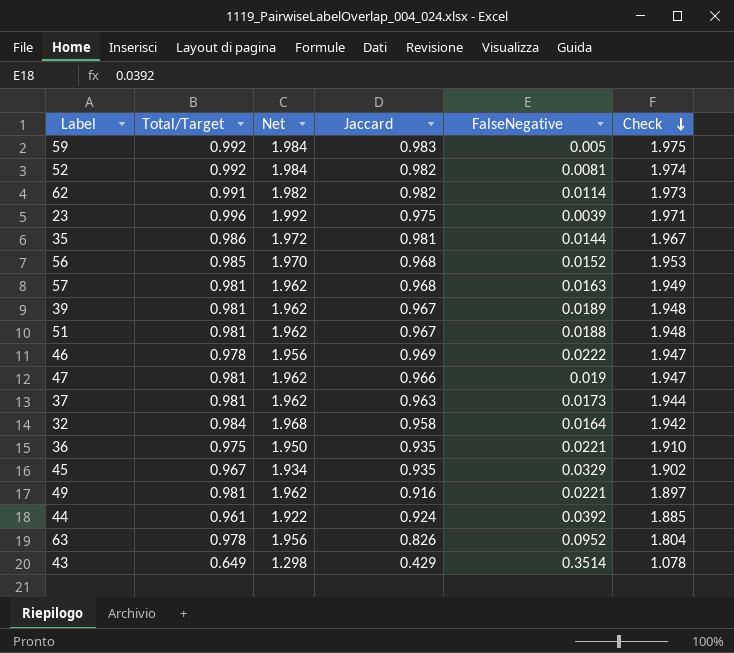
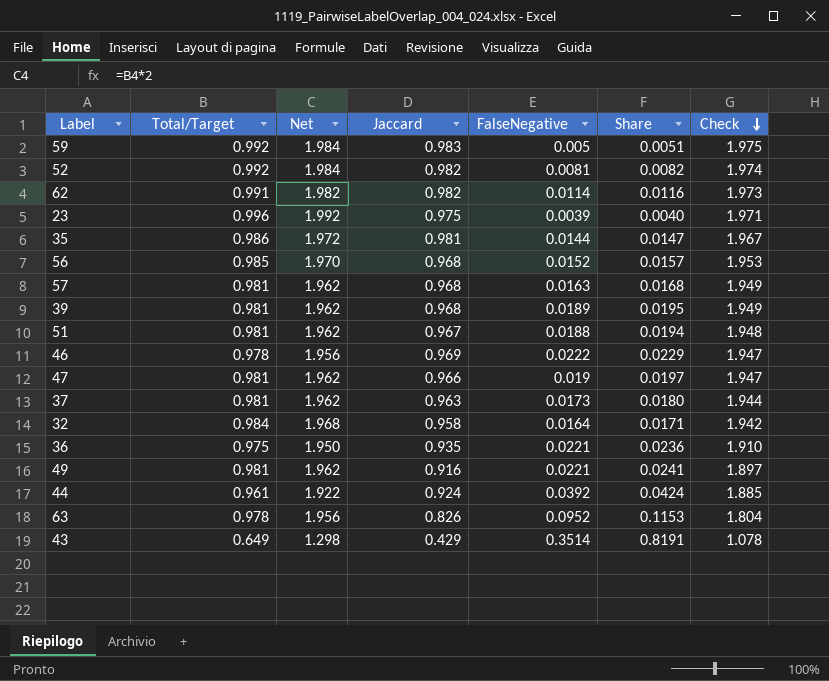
column Share | formula: none -> [FalseNegative] / [Jaccard]
row 45: 0.967 | 1.934 | 0.935 | 0.0329 | 1.902 -> none
39 | Jaccard: 0.967 -> 0.968
39 | Check: 1.948 -> 1.949

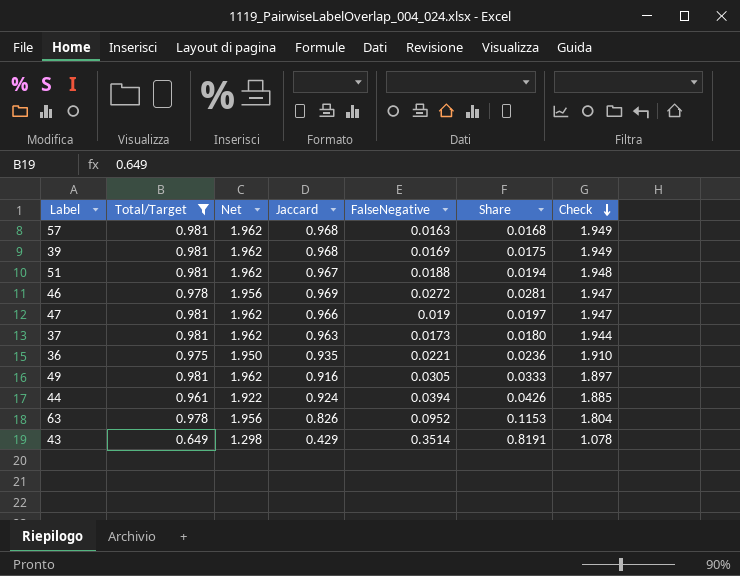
filter: none -> Total/Target <= 0.981
39 | FalseNegative: 0.0189 -> 0.0169
39 | Share: 0.0195 -> 0.0175
46 | FalseNegative: 0.0222 -> 0.0272
46 | Share: 0.0229 -> 0.0281
49 | FalseNegative: 0.0221 -> 0.0305
49 | Share: 0.0241 -> 0.0333
44 | FalseNegative: 0.0392 -> 0.0394
44 | Share: 0.0424 -> 0.0426

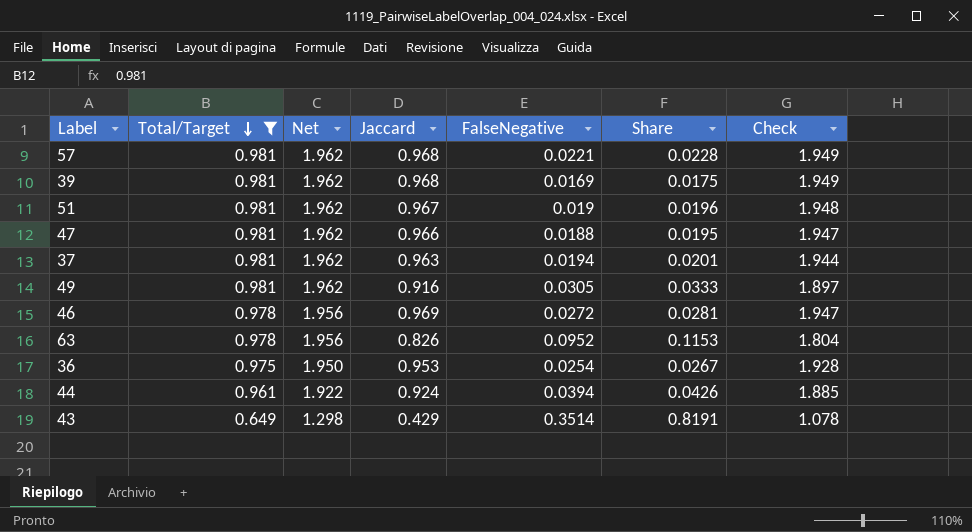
row order: Check descending -> Total/Target descending
57 | FalseNegative: 0.0163 -> 0.0221
57 | Share: 0.0168 -> 0.0228
51 | FalseNegative: 0.0188 -> 0.019
51 | Share: 0.0194 -> 0.0196
47 | FalseNegative: 0.019 -> 0.0188
47 | Share: 0.0197 -> 0.0195
37 | FalseNegative: 0.0173 -> 0.0194
37 | Share: 0.0180 -> 0.0201
36 | Jaccard: 0.935 -> 0.953
36 | FalseNegative: 0.0221 -> 0.0254
36 | Share: 0.0236 -> 0.0267
36 | Check: 1.910 -> 1.928

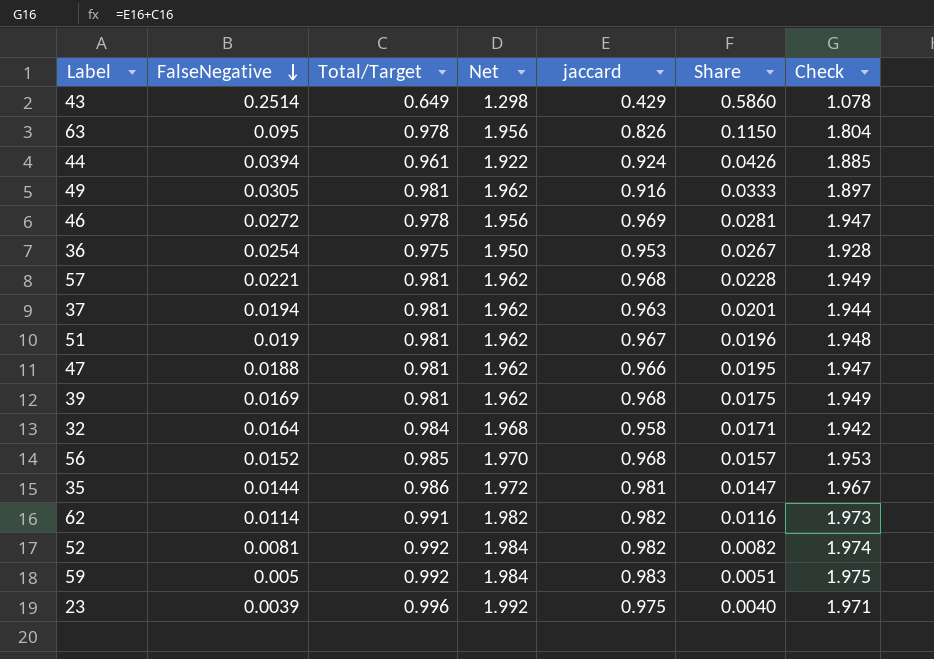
filter: Total/Target <= 0.981 -> none
row order: Total/Target descending -> FalseNegative descending
column FalseNegative | position: 5 -> 2
column name: Jaccard -> jaccard
43 | FalseNegative: 0.3514 -> 0.2514
43 | Share: 0.8191 -> 0.5860
63 | FalseNegative: 0.0952 -> 0.095
63 | Share: 0.1153 -> 0.1150

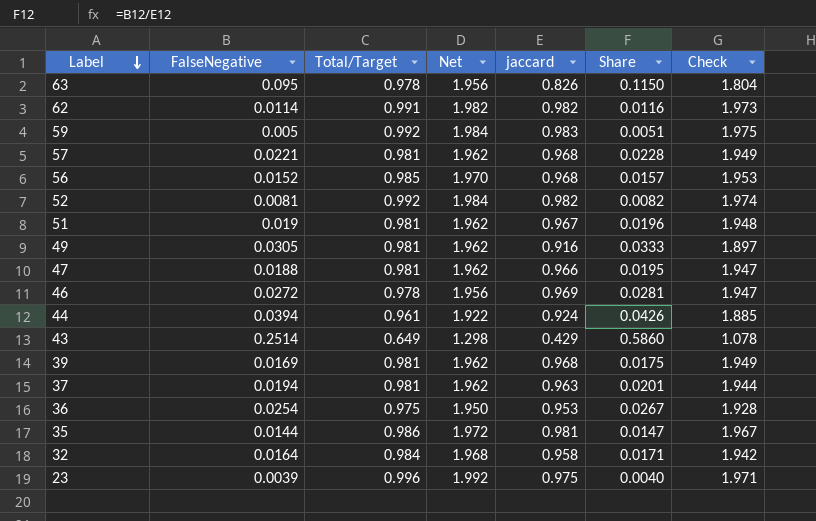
row order: FalseNegative descending -> Label descending

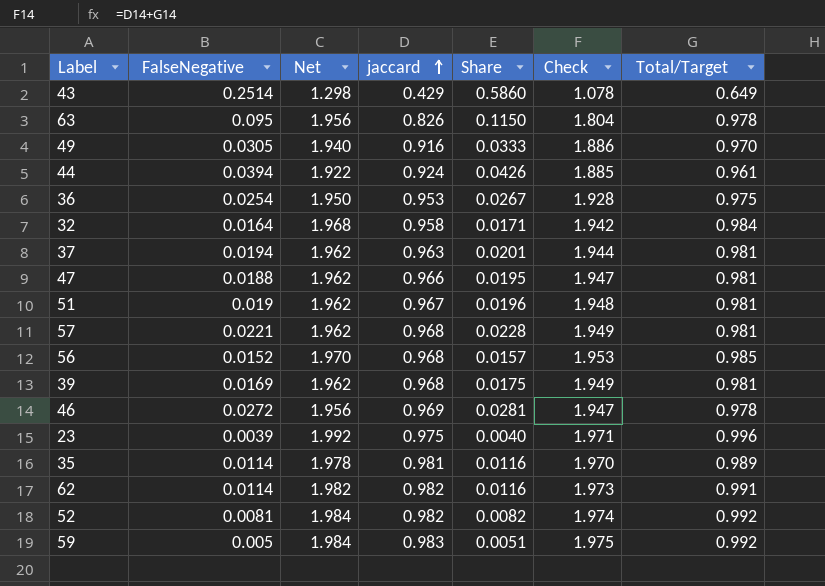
row order: Label descending -> jaccard ascending
column Total/Target | position: 3 -> 7
49 | Net: 1.962 -> 1.940
49 | Check: 1.897 -> 1.886
49 | Total/Target: 0.981 -> 0.970
35 | FalseNegative: 0.0144 -> 0.0114
35 | Net: 1.972 -> 1.978
35 | Share: 0.0147 -> 0.0116
35 | Check: 1.967 -> 1.970
35 | Total/Target: 0.986 -> 0.989

